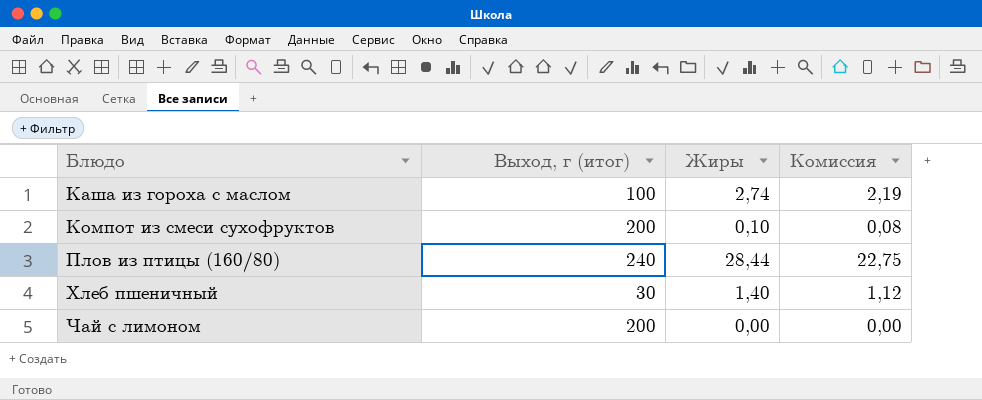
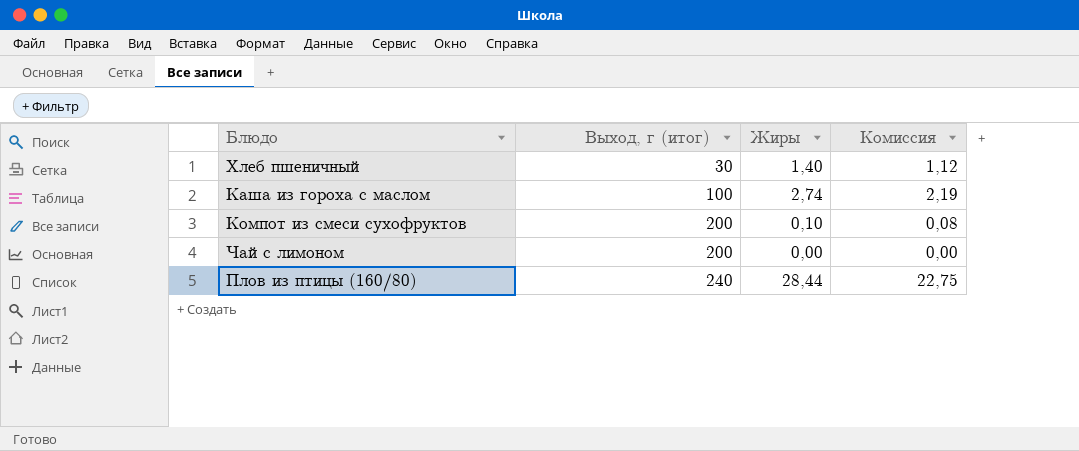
row order: Блюдо ascending -> Выход, г (итог) ascending

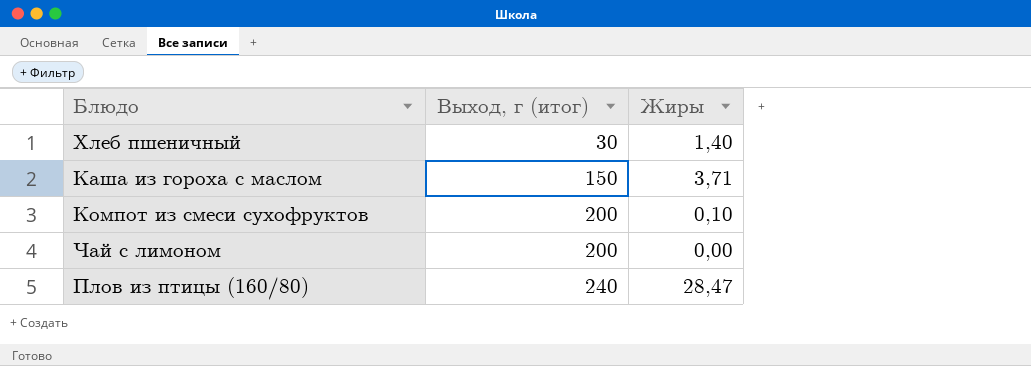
column Комиссия | formula: [Жиры] * 0,8 -> none
Каша из гороха с маслом | Выход, г (итог): 100 -> 150
Каша из гороха с маслом | Жиры: 2,74 -> 3,71
Плов из птицы (160/80) | Жиры: 28,44 -> 28,47

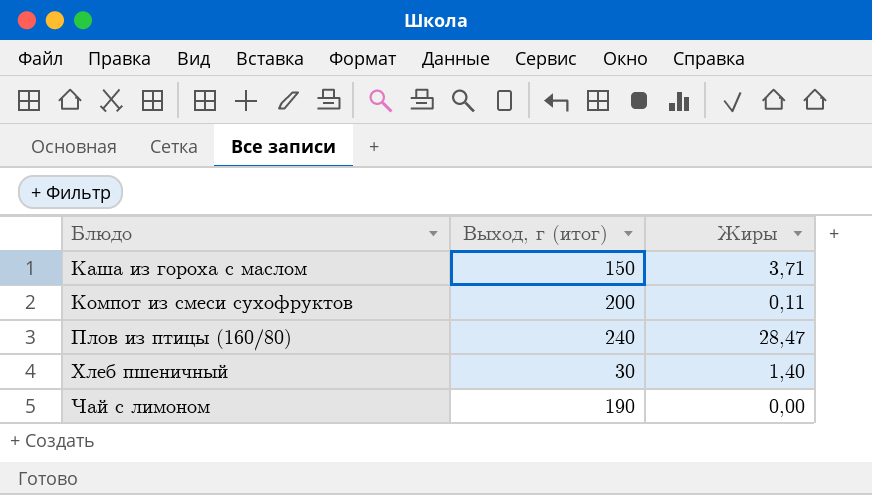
row order: Выход, г (итог) ascending -> Блюдо ascending
Компот из смеси сухофруктов | Жиры: 0,10 -> 0,11
Чай с лимоном | Выход, г (итог): 200 -> 190

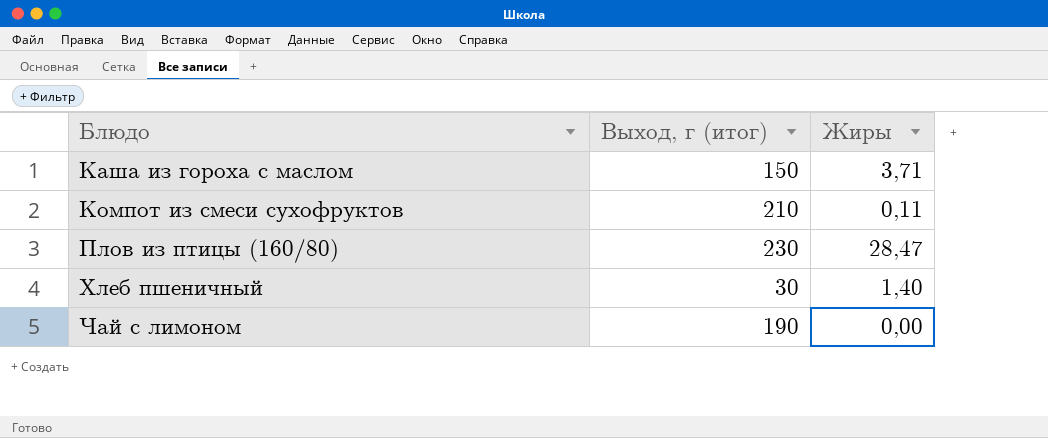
Компот из смеси сухофруктов | Выход, г (итог): 200 -> 210
Плов из птицы (160/80) | Выход, г (итог): 240 -> 230

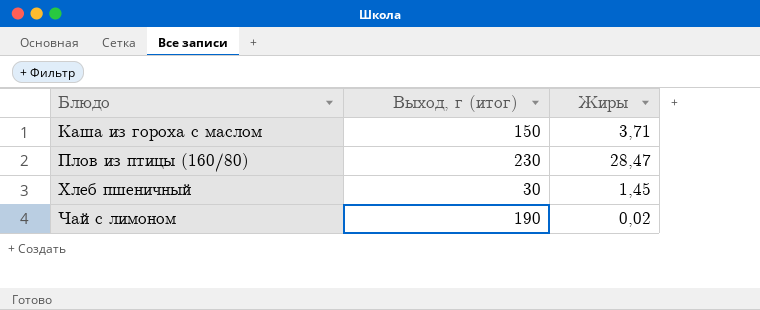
row Компот из смеси сухофруктов: 210 | 0,11 -> none
Хлеб пшеничный | Жиры: 1,40 -> 1,45
Чай с лимоном | Жиры: 0,00 -> 0,02

